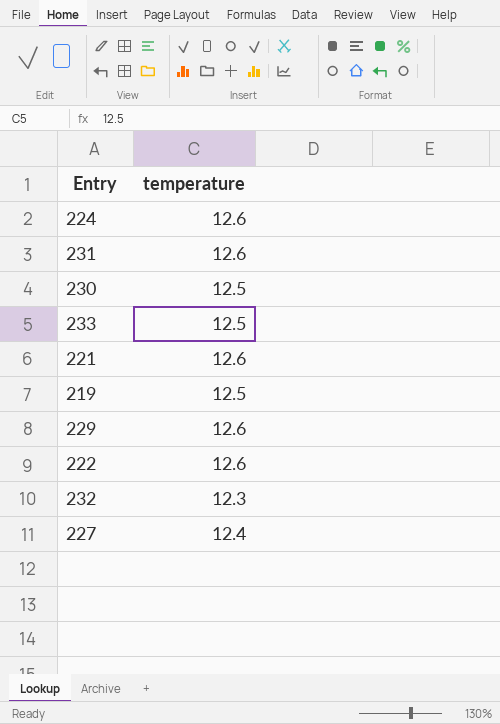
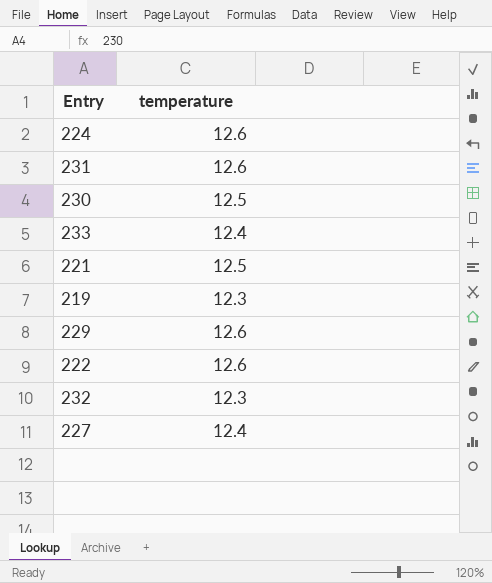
233 | temperature: 12.5 -> 12.4
221 | temperature: 12.6 -> 12.5
219 | temperature: 12.5 -> 12.3

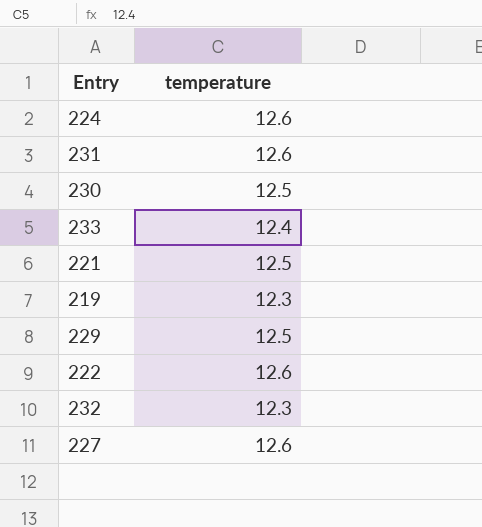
229 | temperature: 12.6 -> 12.5
227 | temperature: 12.4 -> 12.6

